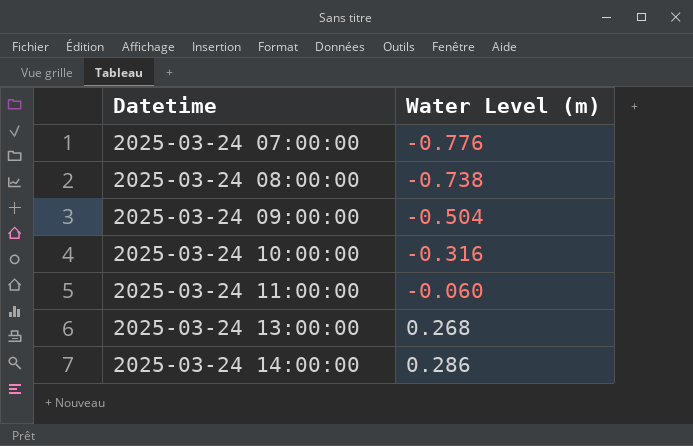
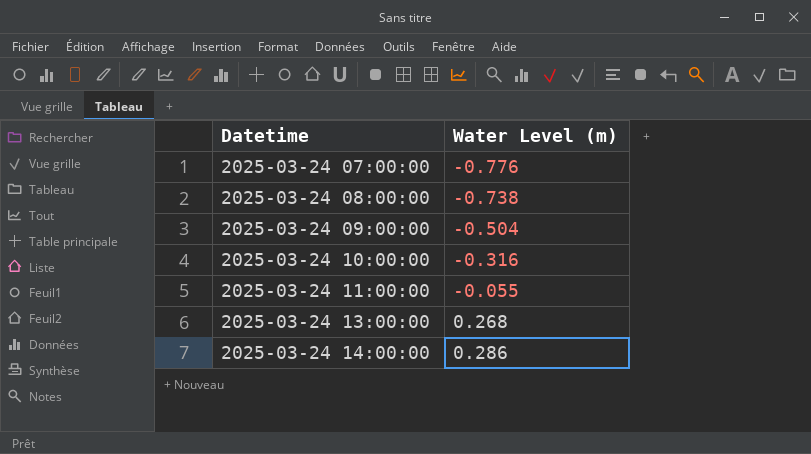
2025-03-24 11:00:00 | Water Level (m): -0.060 -> -0.055

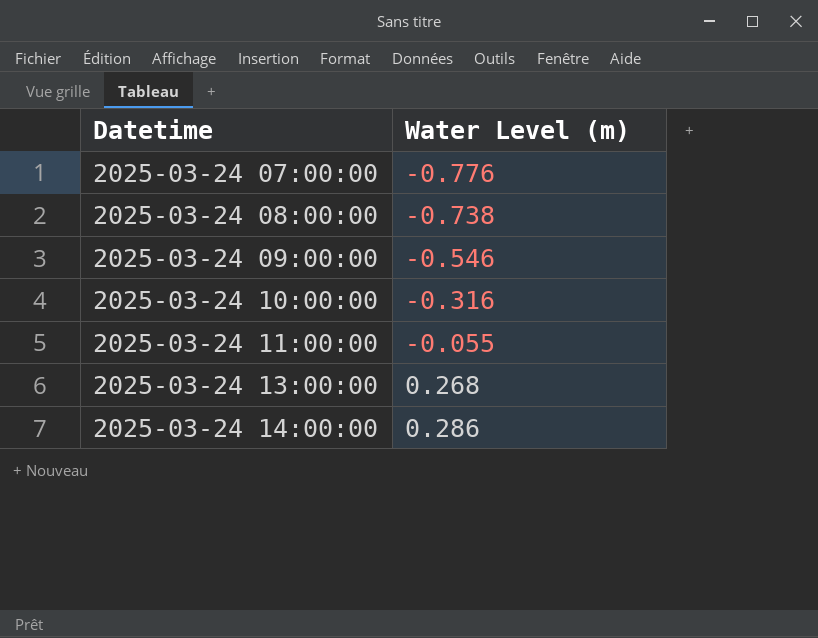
2025-03-24 09:00:00 | Water Level (m): -0.504 -> -0.546

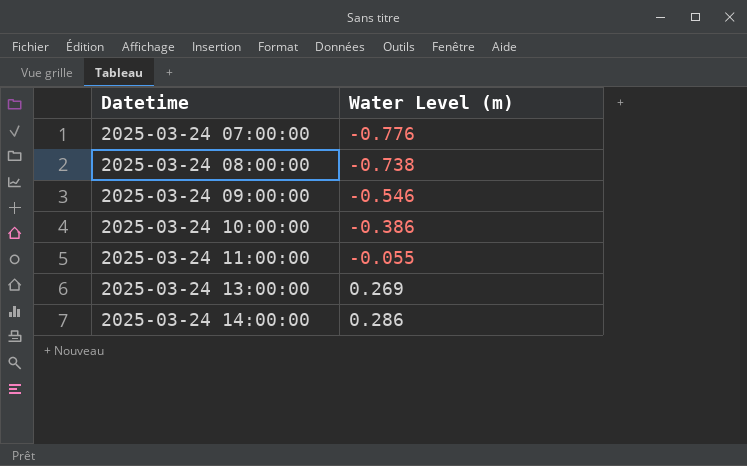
2025-03-24 10:00:00 | Water Level (m): -0.316 -> -0.386
2025-03-24 13:00:00 | Water Level (m): 0.268 -> 0.269

